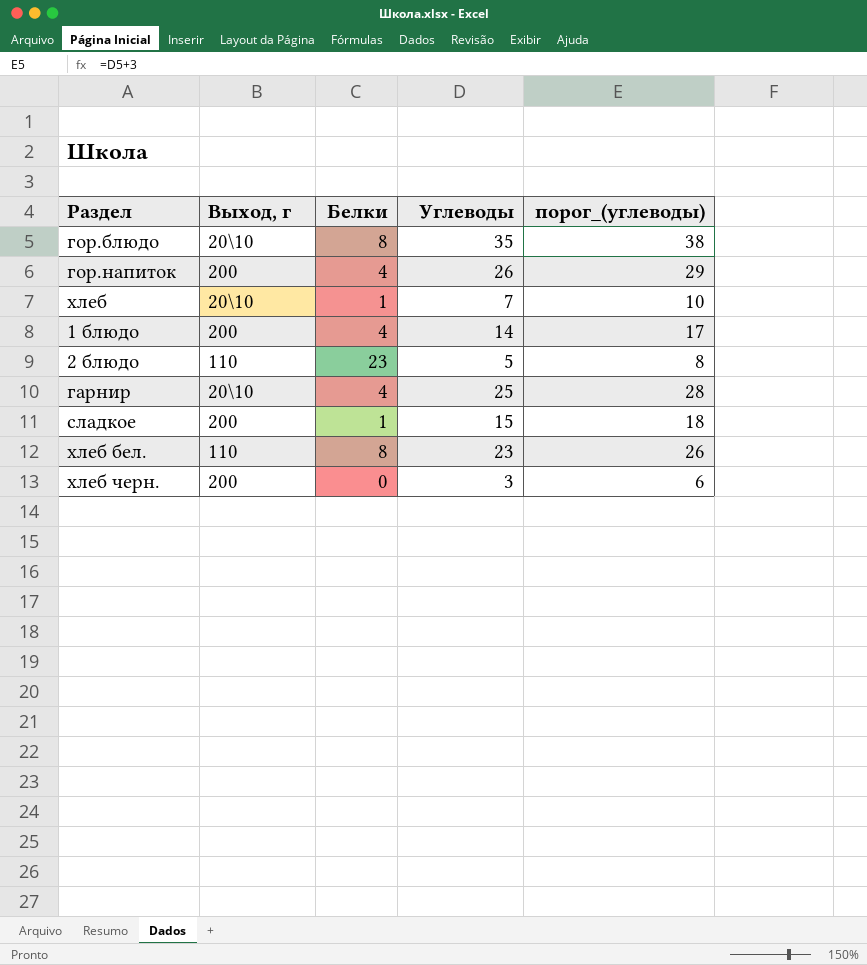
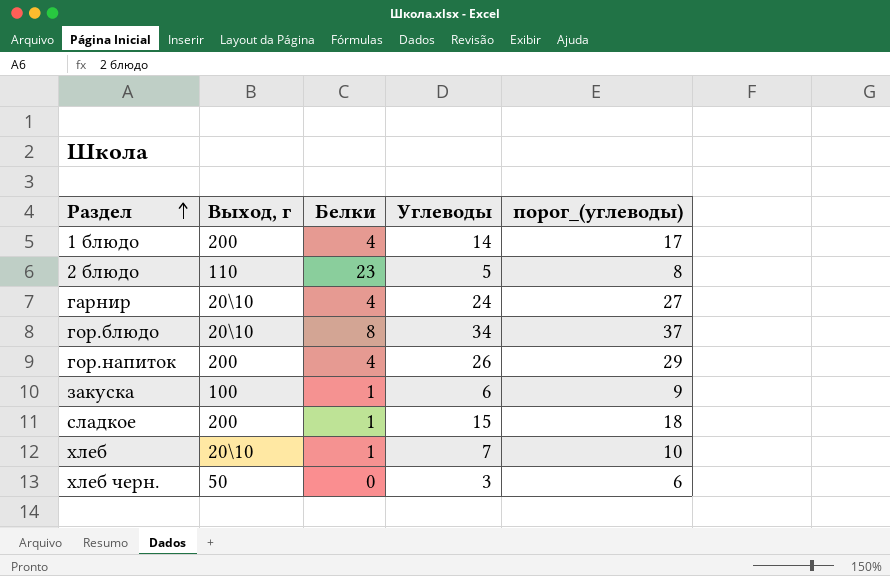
row order: none -> Раздел ascending
row хлеб бел.: 110 | 8 | 23 | 26 -> none
гарнир | Углеводы: 25 -> 24
гарнир | порог_(углеводы): 28 -> 27
гор.блюдо | Углеводы: 35 -> 34
гор.блюдо | порог_(углеводы): 38 -> 37
row закуска: none -> 100 | 1 | 6 | 9
хлеб черн. | Выход, г: 200 -> 50

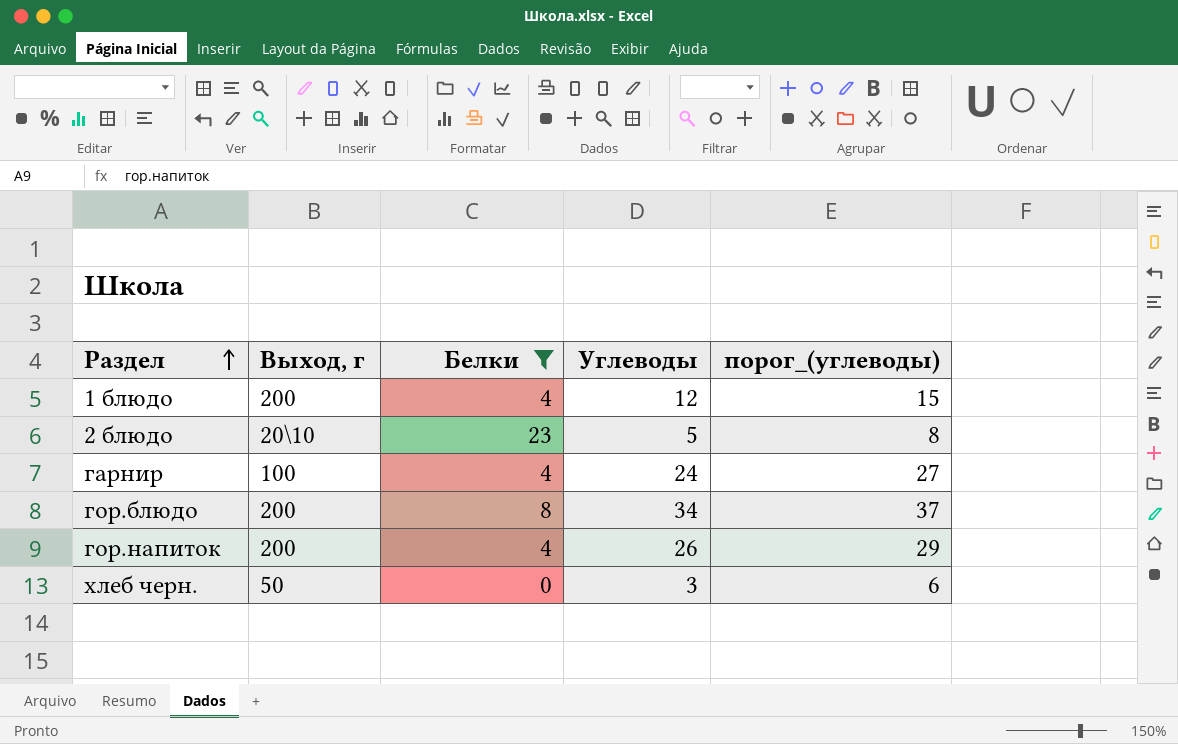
filter: none -> Белки != 1
1 блюдо | Углеводы: 14 -> 12
1 блюдо | порог_(углеводы): 17 -> 15
2 блюдо | Выход, г: 110 -> 20\10
гарнир | Выход, г: 20\10 -> 100
гор.блюдо | Выход, г: 20\10 -> 200

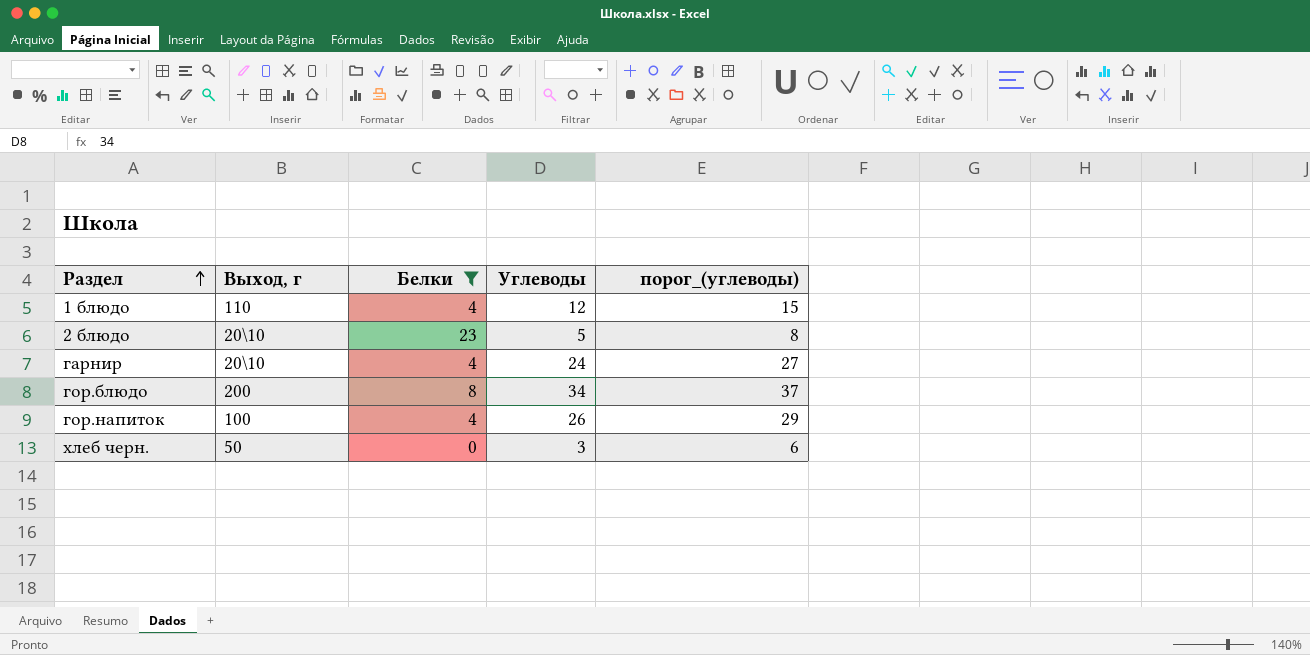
1 блюдо | Выход, г: 200 -> 110
гарнир | Выход, г: 100 -> 20\10
гор.напиток | Выход, г: 200 -> 100

